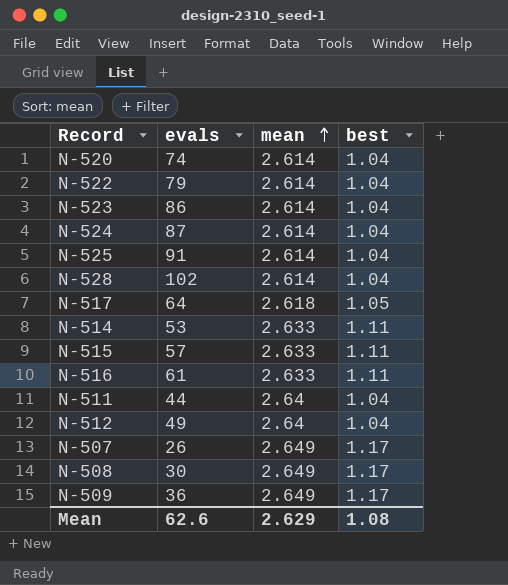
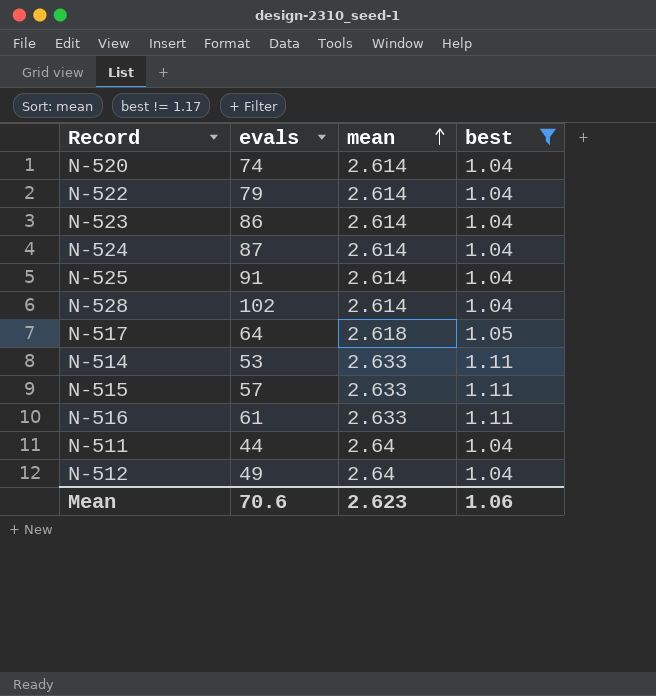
filter: none -> best != 1.17
Mean | evals: 62.6 -> 70.6
Mean | mean: 2.629 -> 2.623
Mean | best: 1.08 -> 1.06

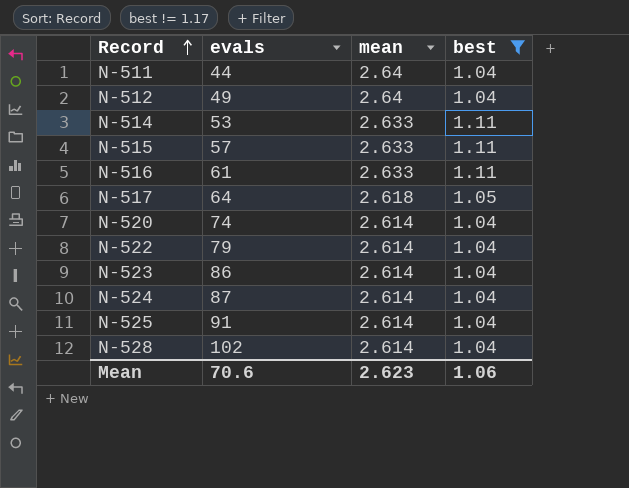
row order: mean ascending -> Record ascending

